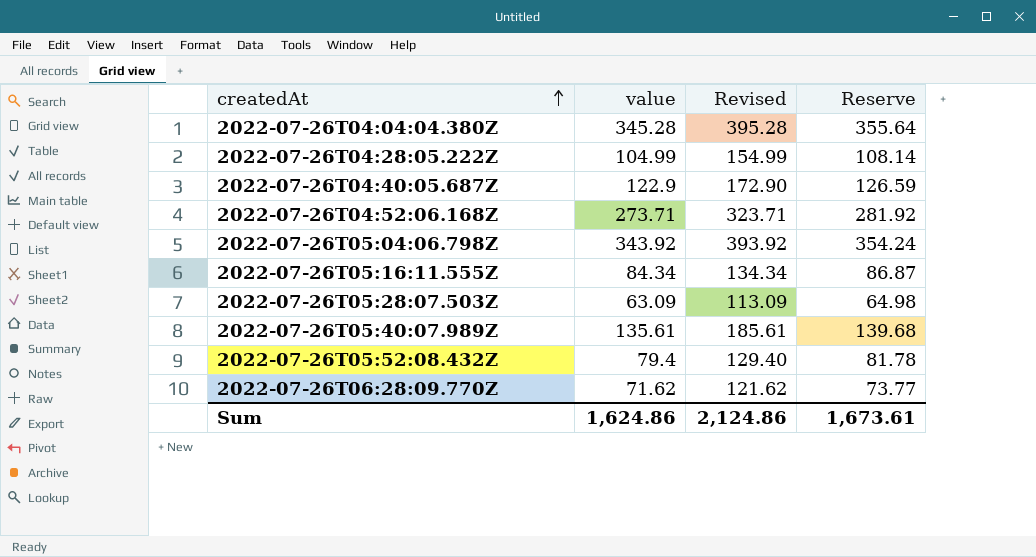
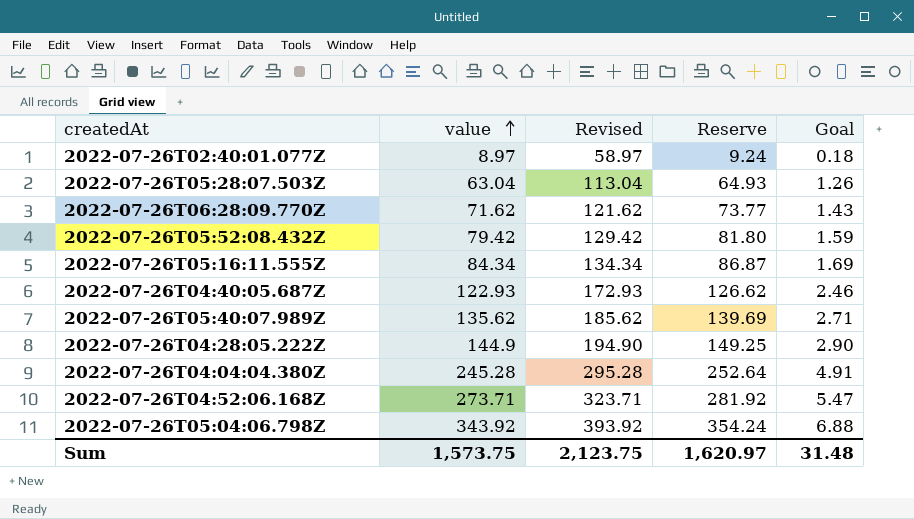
row order: createdAt ascending -> value ascending
column Goal | formula: none -> [value] * 0.02
row 2022-07-26T02:40:01.077Z: none -> 8.97 | 58.97 | 9.24 | 0.18
2022-07-26T05:28:07.503Z | value: 63.09 -> 63.04
2022-07-26T05:28:07.503Z | Revised: 113.09 -> 113.04
2022-07-26T05:28:07.503Z | Reserve: 64.98 -> 64.93
2022-07-26T05:52:08.432Z | value: 79.4 -> 79.42
2022-07-26T05:52:08.432Z | Revised: 129.40 -> 129.42
2022-07-26T05:52:08.432Z | Reserve: 81.78 -> 81.80
2022-07-26T04:40:05.687Z | value: 122.9 -> 122.93
2022-07-26T04:40:05.687Z | Revised: 172.90 -> 172.93
2022-07-26T04:40:05.687Z | Reserve: 126.59 -> 126.62
2022-07-26T05:40:07.989Z | value: 135.61 -> 135.62
2022-07-26T05:40:07.989Z | Revised: 185.61 -> 185.62
2022-07-26T05:40:07.989Z | Reserve: 139.68 -> 139.69
2022-07-26T04:28:05.222Z | value: 104.99 -> 144.9
2022-07-26T04:28:05.222Z | Revised: 154.99 -> 194.90
2022-07-26T04:28:05.222Z | Reserve: 108.14 -> 149.25
2022-07-26T04:04:04.380Z | value: 345.28 -> 245.28
2022-07-26T04:04:04.380Z | Revised: 395.28 -> 295.28
2022-07-26T04:04:04.380Z | Reserve: 355.64 -> 252.64
Sum | value: 1,624.86 -> 1,573.75
Sum | Revised: 2,124.86 -> 2,123.75
Sum | Reserve: 1,673.61 -> 1,620.97

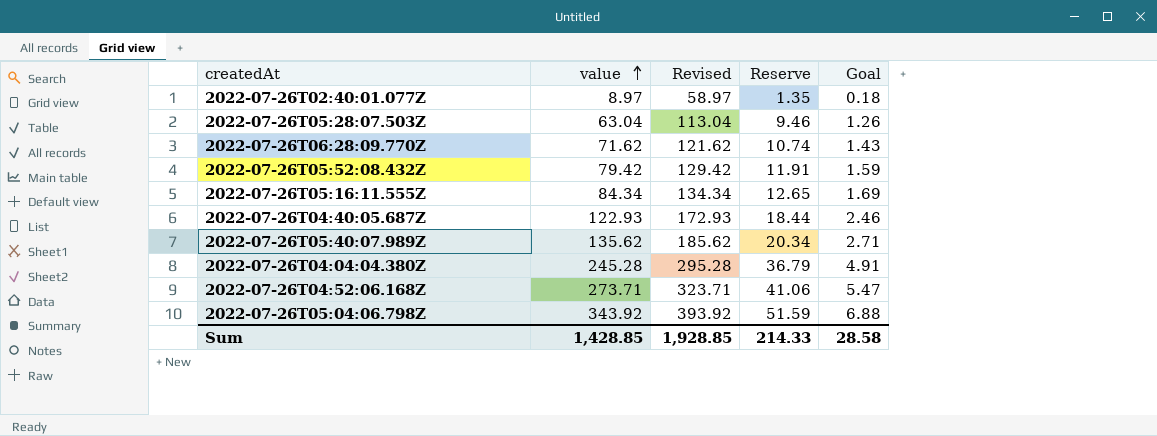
column Reserve | formula: [value] * 1.03 -> [value] * 0.15
row 2022-07-26T04:28:05.222Z: 144.9 | 194.90 | 149.25 | 2.90 -> none
Sum | value: 1,573.75 -> 1,428.85
Sum | Revised: 2,123.75 -> 1,928.85
Sum | Reserve: 1,620.97 -> 214.33
Sum | Goal: 31.48 -> 28.58

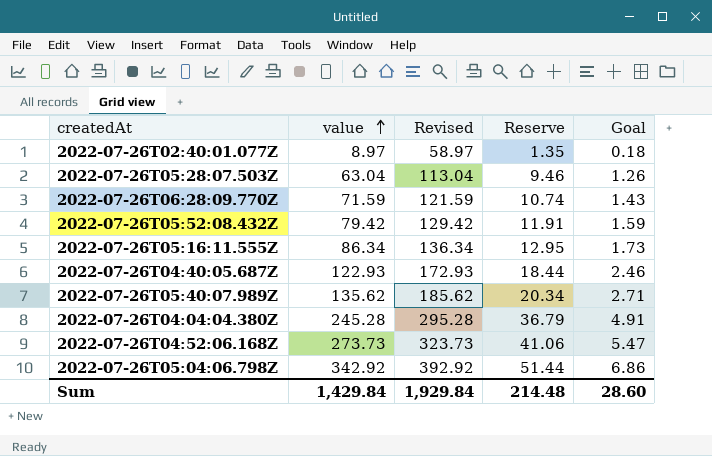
2022-07-26T06:28:09.770Z | value: 71.62 -> 71.59
2022-07-26T06:28:09.770Z | Revised: 121.62 -> 121.59
2022-07-26T05:16:11.555Z | value: 84.34 -> 86.34
2022-07-26T05:16:11.555Z | Revised: 134.34 -> 136.34
2022-07-26T05:16:11.555Z | Reserve: 12.65 -> 12.95
2022-07-26T05:16:11.555Z | Goal: 1.69 -> 1.73
2022-07-26T04:52:06.168Z | value: 273.71 -> 273.73
2022-07-26T04:52:06.168Z | Revised: 323.71 -> 323.73
2022-07-26T05:04:06.798Z | value: 343.92 -> 342.92
2022-07-26T05:04:06.798Z | Revised: 393.92 -> 392.92
2022-07-26T05:04:06.798Z | Reserve: 51.59 -> 51.44
2022-07-26T05:04:06.798Z | Goal: 6.88 -> 6.86
Sum | value: 1,428.85 -> 1,429.84
Sum | Revised: 1,928.85 -> 1,929.84
Sum | Reserve: 214.33 -> 214.48
Sum | Goal: 28.58 -> 28.60

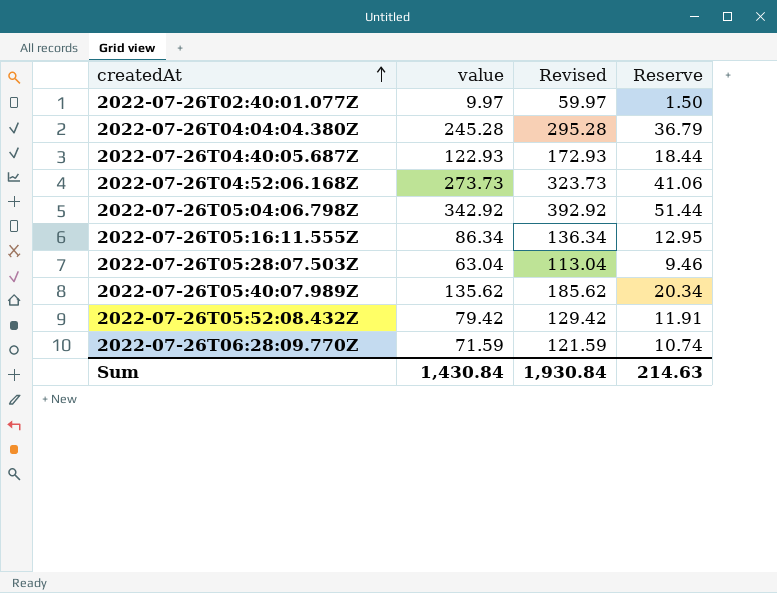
row order: value ascending -> createdAt ascending
column Goal | formula: [value] * 0.02 -> none
2022-07-26T02:40:01.077Z | value: 8.97 -> 9.97
2022-07-26T02:40:01.077Z | Revised: 58.97 -> 59.97
2022-07-26T02:40:01.077Z | Reserve: 1.35 -> 1.50
Sum | value: 1,429.84 -> 1,430.84
Sum | Revised: 1,929.84 -> 1,930.84
Sum | Reserve: 214.48 -> 214.63

